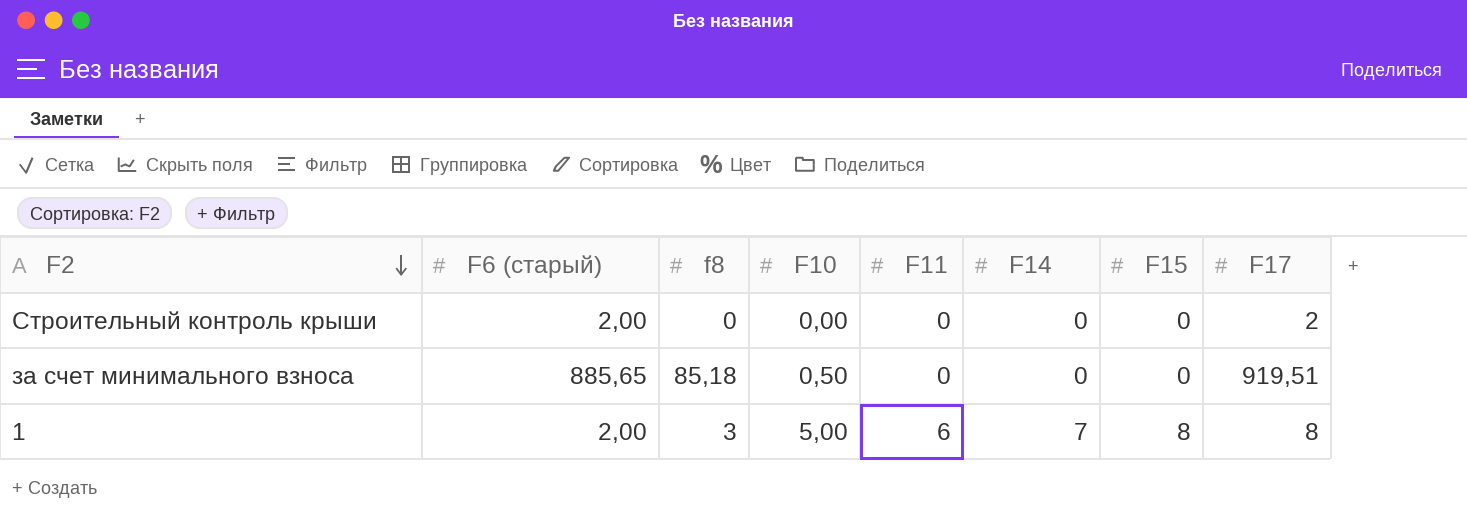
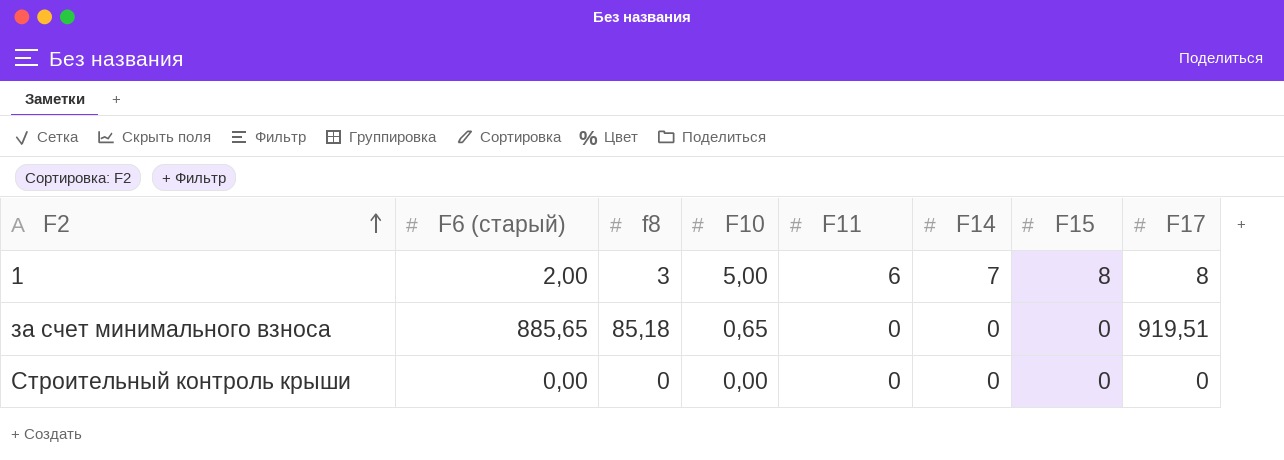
row order: F2 descending -> F2 ascending
за счет минимального взноса | F10: 0,50 -> 0,65
Строительный контроль крыши | F6 (старый): 2,00 -> 0,00
Строительный контроль крыши | F17: 2 -> 0

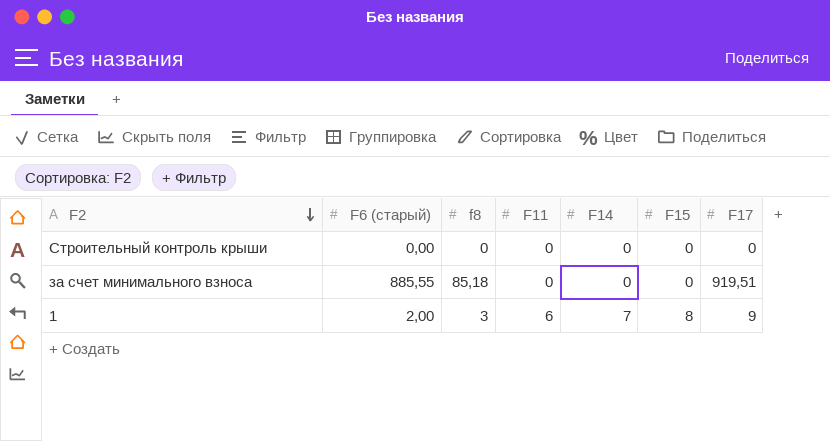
row order: F2 ascending -> F2 descending
column F10 | position: 4 -> none
за счет минимального взноса | F6 (старый): 885,65 -> 885,55
1 | F17: 8 -> 9

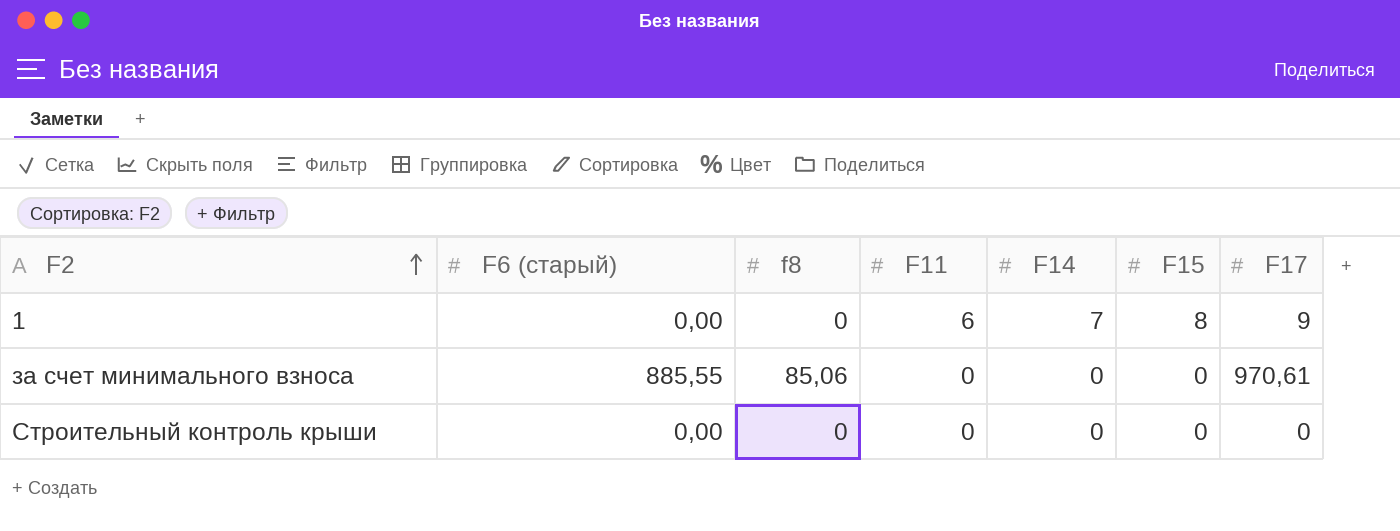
row order: F2 descending -> F2 ascending
1 | F6 (старый): 2,00 -> 0,00
1 | f8: 3 -> 0
за счет минимального взноса | f8: 85,18 -> 85,06
за счет минимального взноса | F17: 919,51 -> 970,61

